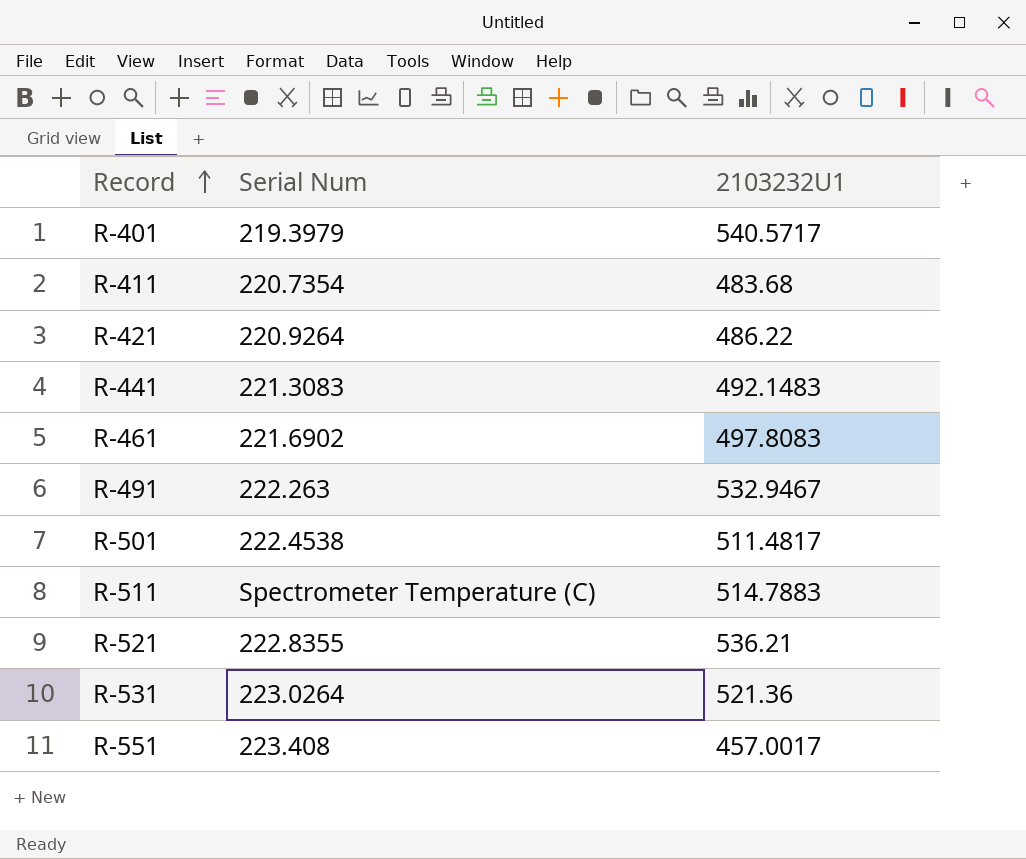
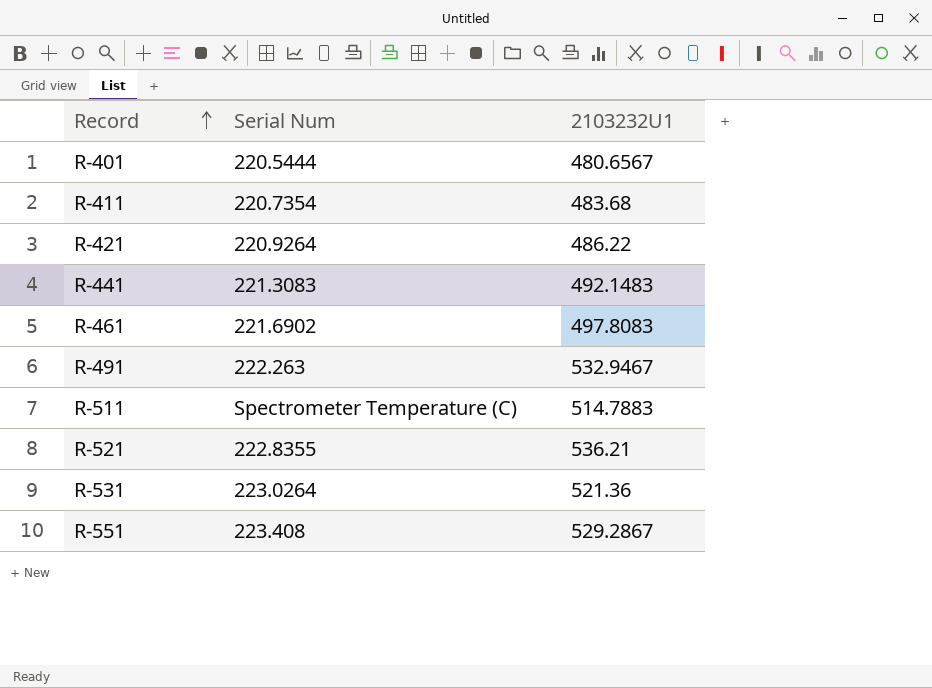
row R-501: 222.4538 | 511.4817 -> none
R-401 | Serial Num: 219.3979 -> 220.5444
R-401 | 2103232U1: 540.5717 -> 480.6567
R-551 | 2103232U1: 457.0017 -> 529.2867

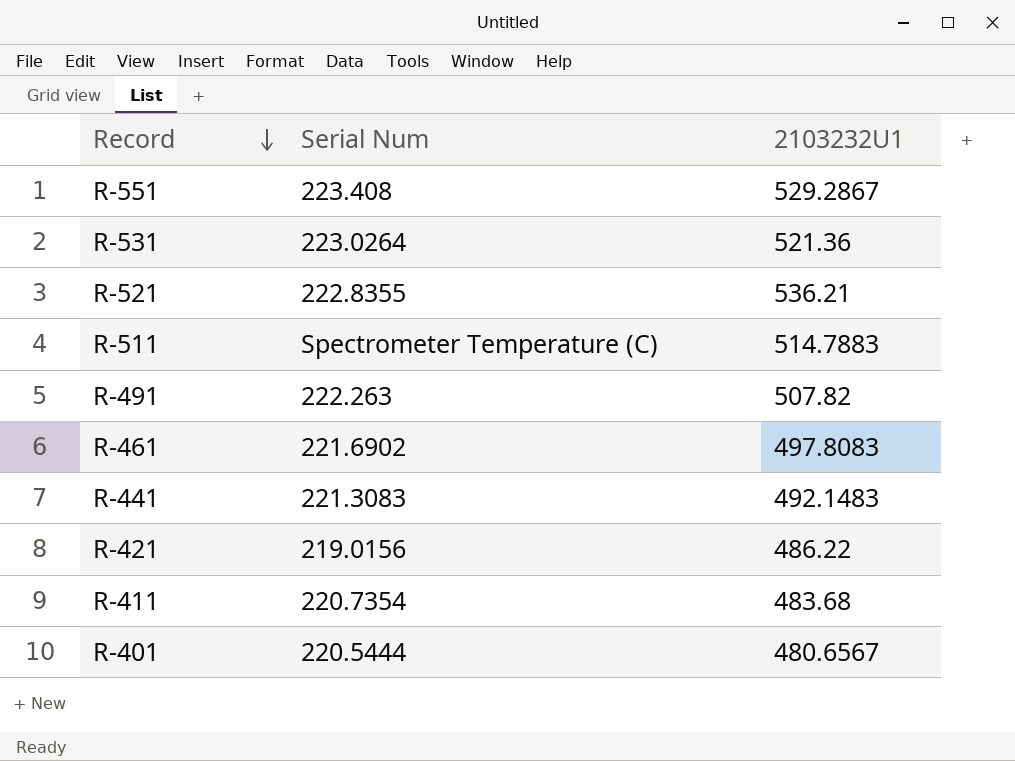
row order: Record ascending -> Record descending
R-491 | 2103232U1: 532.9467 -> 507.82
R-421 | Serial Num: 220.9264 -> 219.0156

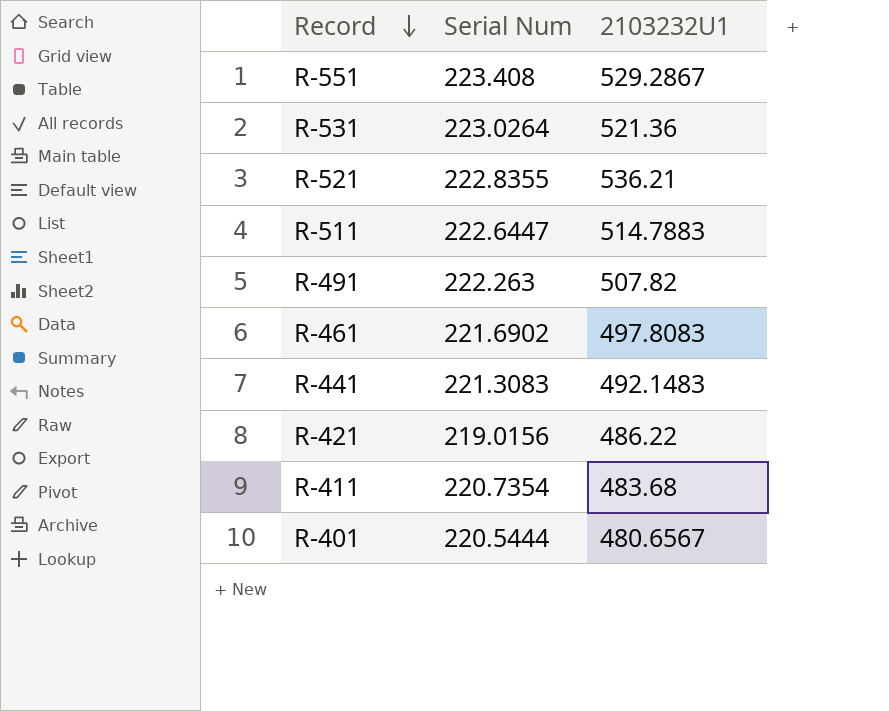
R-511 | Serial Num: Spectrometer Temperature (C) -> 222.6447

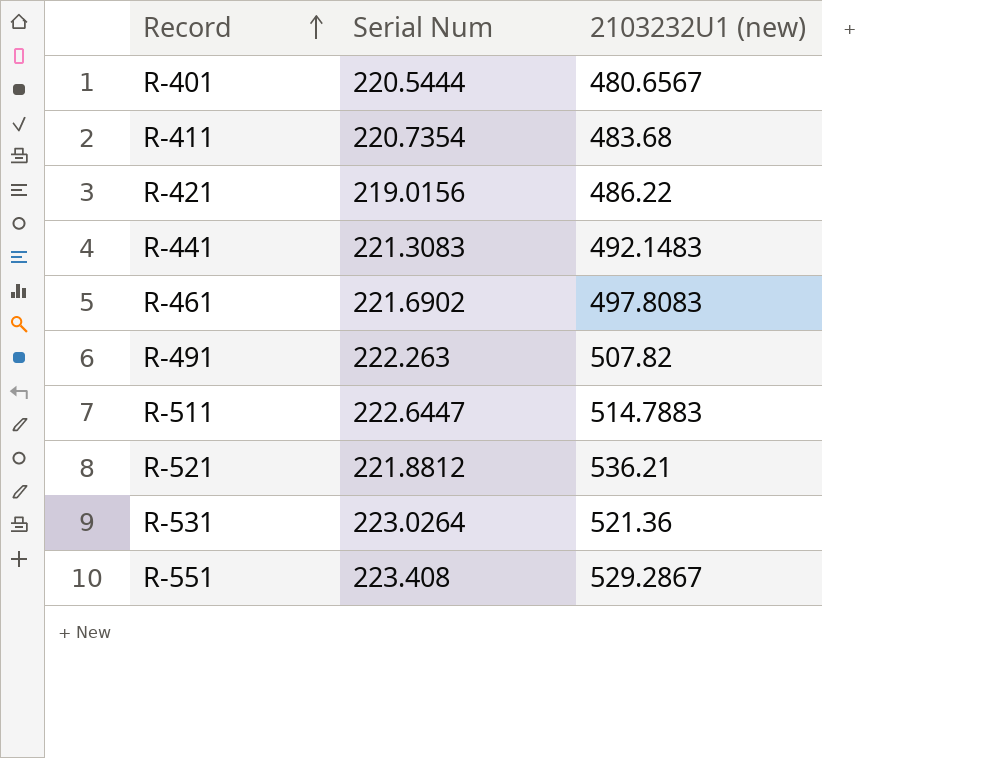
row order: Record descending -> Record ascending
column name: 2103232U1 -> 2103232U1 (new)
R-521 | Serial Num: 222.8355 -> 221.8812

